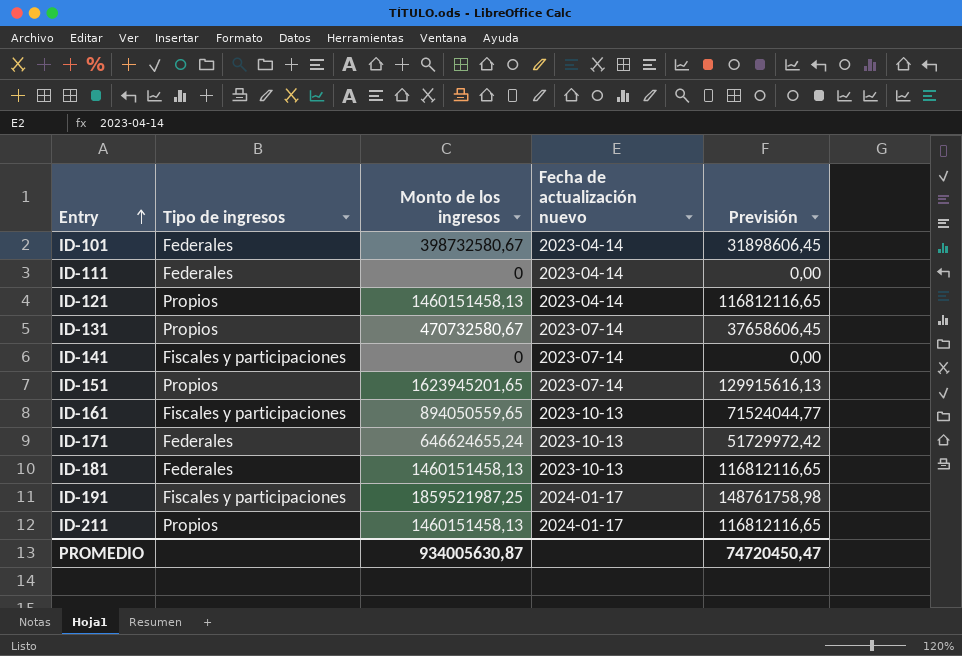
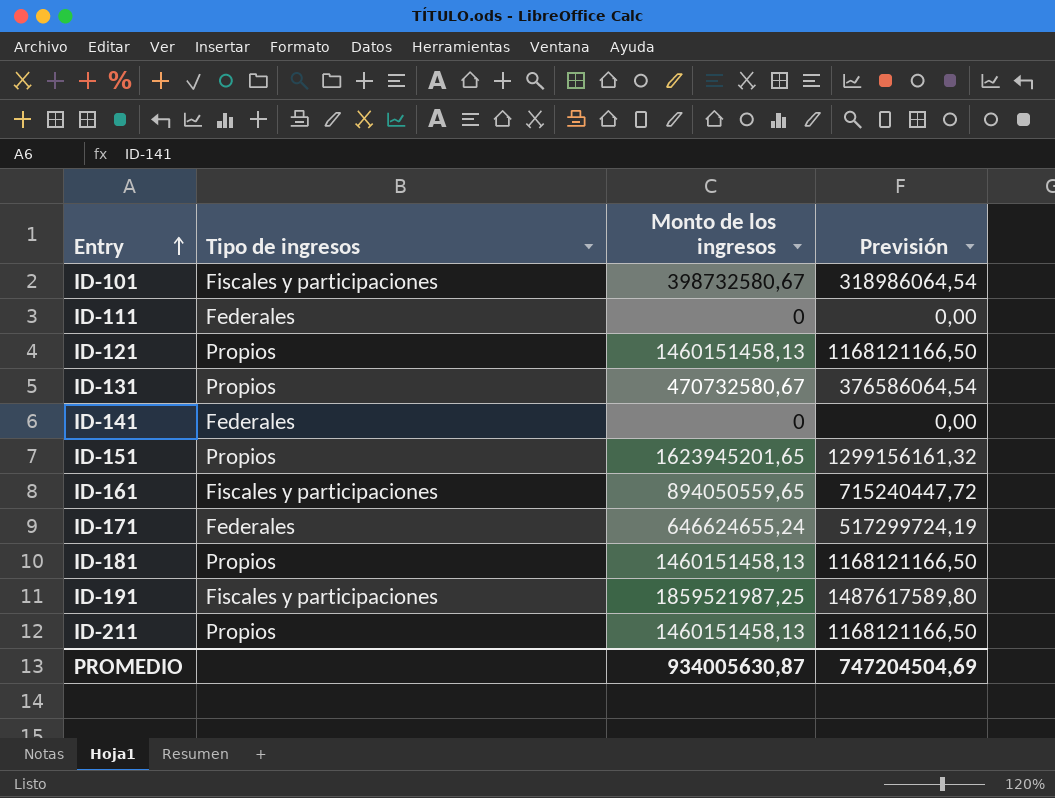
column Fecha de actualización nuevo | position: 4 -> none
column Previsión | formula: [Monto de los ingresos] * 0,08 -> [Monto de los ingresos] * 0,8
ID-101 | Tipo de ingresos: Federales -> Fiscales y participaciones
ID-141 | Tipo de ingresos: Fiscales y participaciones -> Federales
ID-181 | Tipo de ingresos: Federales -> Propios
PROMEDIO | Previsión: 74720450,47 -> 747204504,69

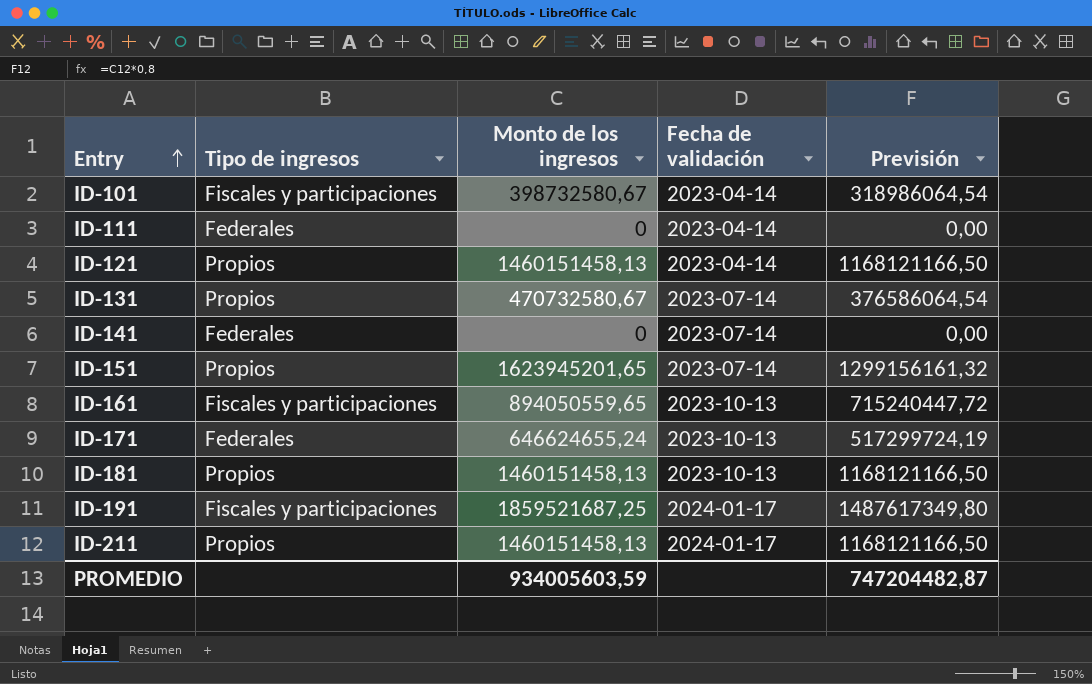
column Fecha de validación | position: none -> 4
ID-191 | Monto de los ingresos: 1859521987,25 -> 1859521687,25
ID-191 | Previsión: 1487617589,80 -> 1487617349,80
PROMEDIO | Monto de los ingresos: 934005630,87 -> 934005603,59
PROMEDIO | Previsión: 747204504,69 -> 747204482,87

